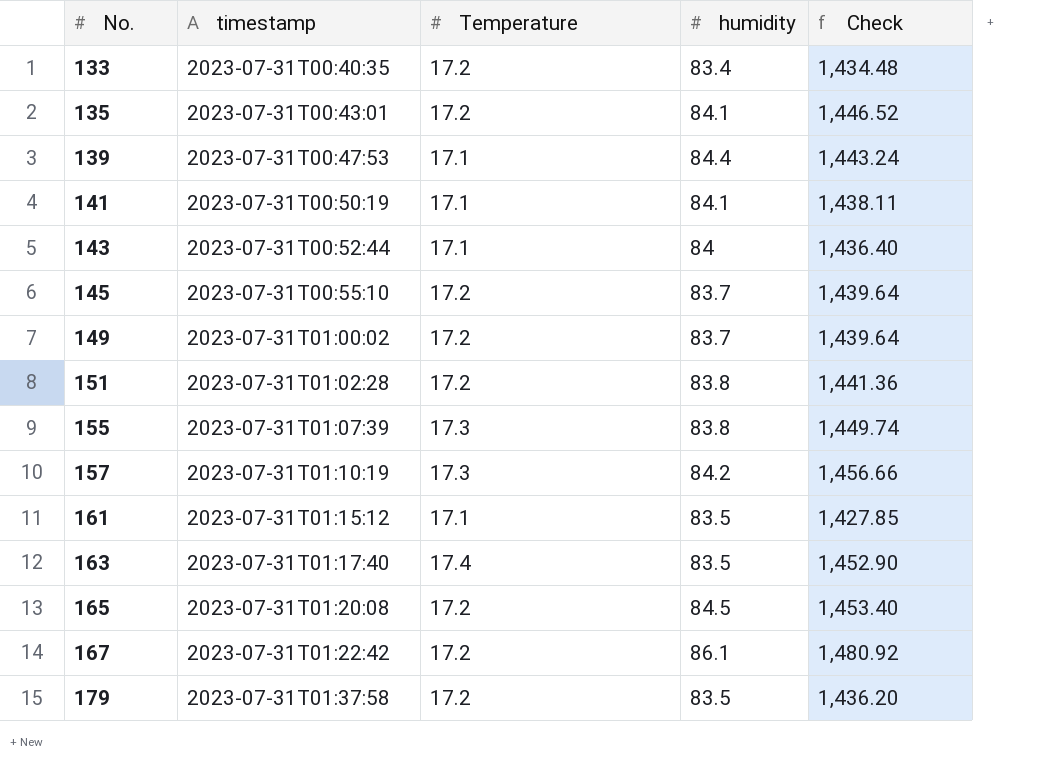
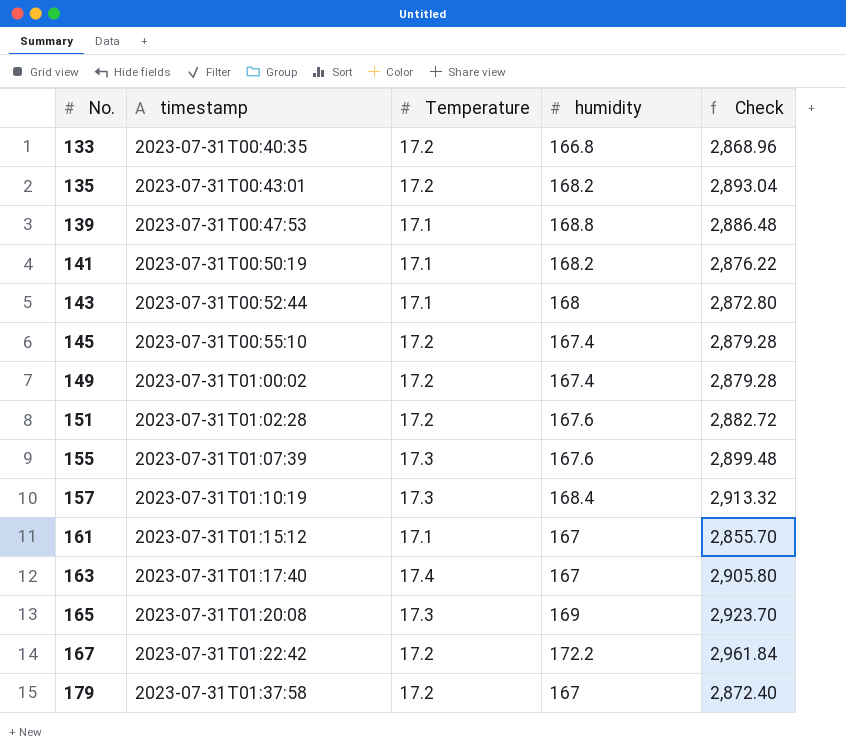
133 | humidity: 83.4 -> 166.8
133 | Check: 1,434.48 -> 2,868.96
135 | humidity: 84.1 -> 168.2
135 | Check: 1,446.52 -> 2,893.04
139 | humidity: 84.4 -> 168.8
139 | Check: 1,443.24 -> 2,886.48
141 | humidity: 84.1 -> 168.2
141 | Check: 1,438.11 -> 2,876.22
143 | humidity: 84 -> 168
143 | Check: 1,436.40 -> 2,872.80
145 | humidity: 83.7 -> 167.4
145 | Check: 1,439.64 -> 2,879.28
149 | humidity: 83.7 -> 167.4
149 | Check: 1,439.64 -> 2,879.28
151 | humidity: 83.8 -> 167.6
151 | Check: 1,441.36 -> 2,882.72
155 | humidity: 83.8 -> 167.6
155 | Check: 1,449.74 -> 2,899.48
157 | humidity: 84.2 -> 168.4
157 | Check: 1,456.66 -> 2,913.32
161 | humidity: 83.5 -> 167
161 | Check: 1,427.85 -> 2,855.70
163 | humidity: 83.5 -> 167
163 | Check: 1,452.90 -> 2,905.80
165 | Temperature: 17.2 -> 17.3
165 | humidity: 84.5 -> 169
165 | Check: 1,453.40 -> 2,923.70
167 | humidity: 86.1 -> 172.2
167 | Check: 1,480.92 -> 2,961.84
179 | humidity: 83.5 -> 167
179 | Check: 1,436.20 -> 2,872.40

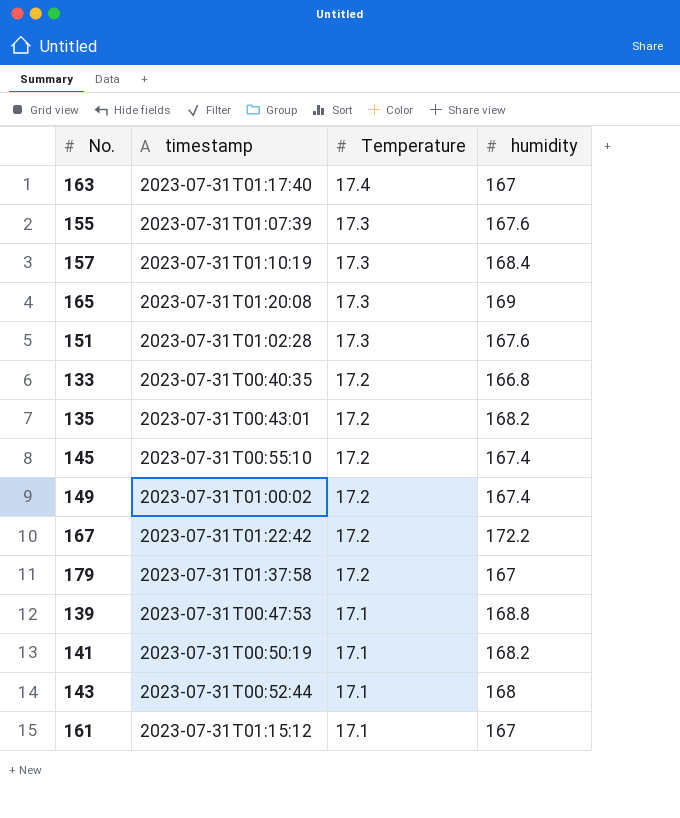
row order: No. ascending -> Temperature descending
column Check | formula: [Temperature] * [humidity] -> none
151 | Temperature: 17.2 -> 17.3

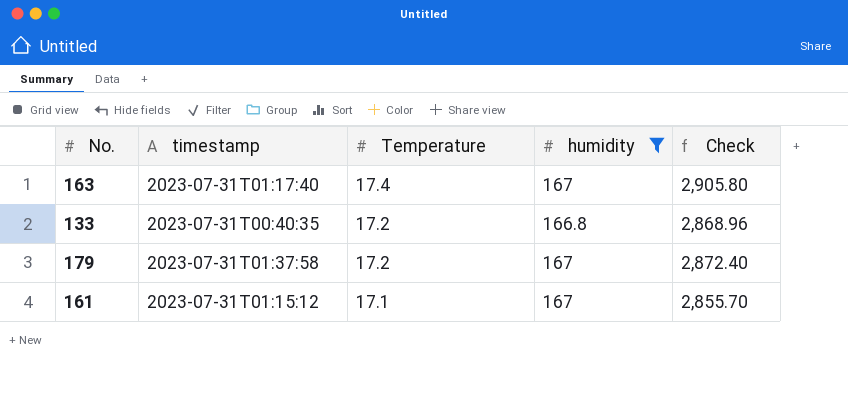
filter: none -> humidity <= 167
column Check | formula: none -> [Temperature] * [humidity]

